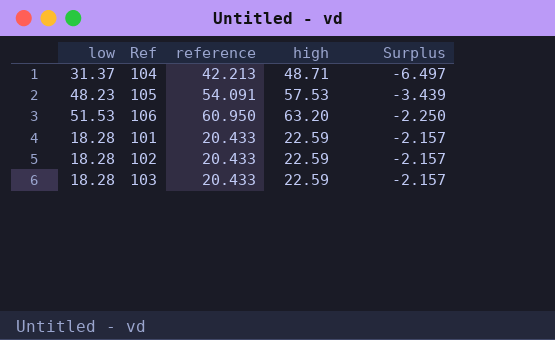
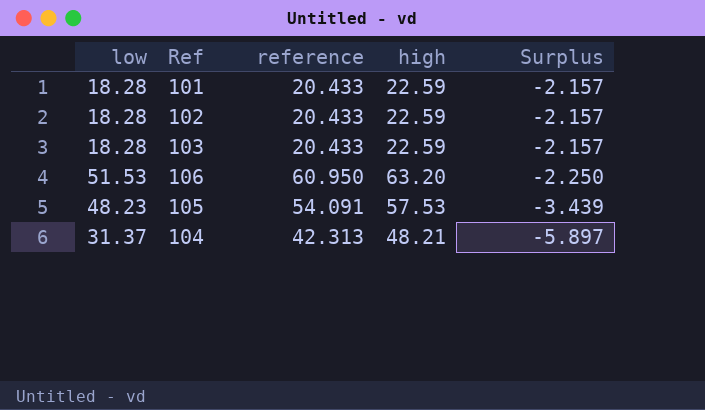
row order: Surplus ascending -> Surplus descending
104 | reference: 42.213 -> 42.313
104 | high: 48.71 -> 48.21
104 | Surplus: -6.497 -> -5.897

